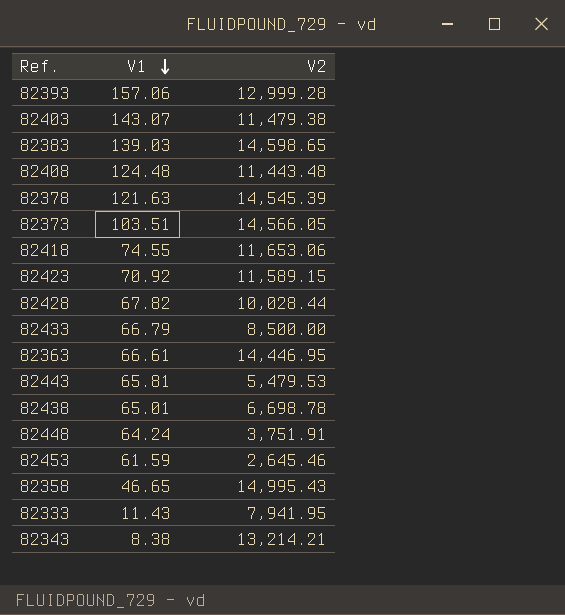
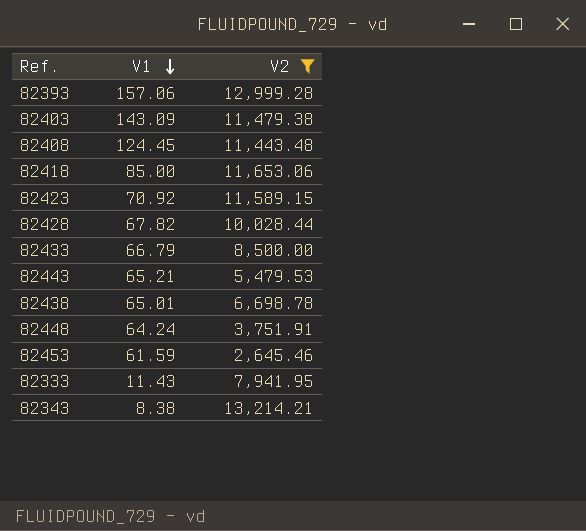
filter: none -> V2 <= 13,214.21
82403 | V1: 143.07 -> 143.09
82408 | V1: 124.48 -> 124.45
82418 | V1: 74.55 -> 85.00
82443 | V1: 65.81 -> 65.21

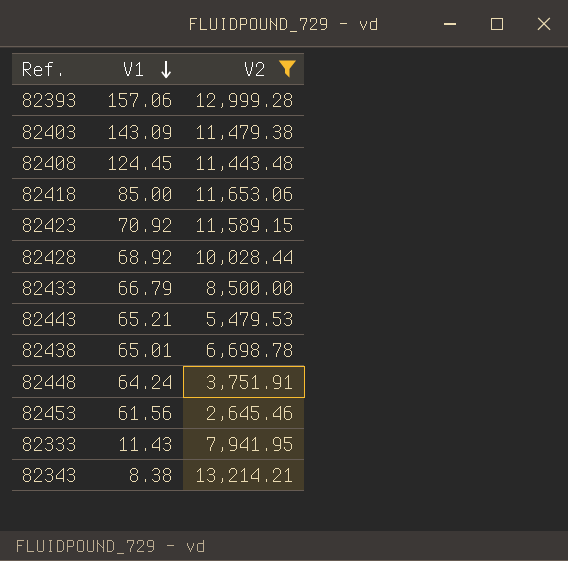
82428 | V1: 67.82 -> 68.92
82453 | V1: 61.59 -> 61.56

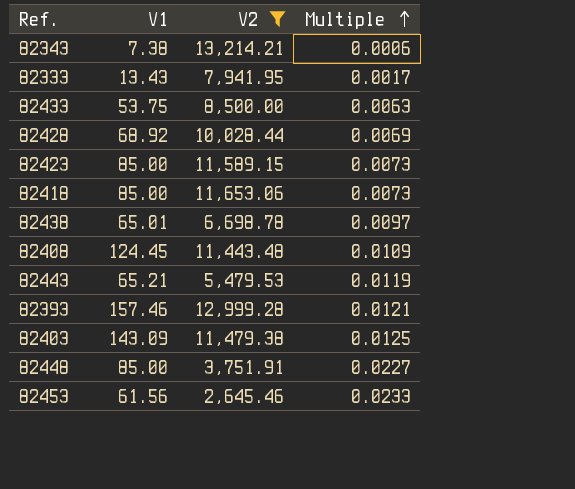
row order: V1 descending -> Multiple ascending
column Multiple | formula: none -> [V1] / [V2]
82343 | V1: 8.38 -> 7.38
82333 | V1: 11.43 -> 13.43
82433 | V1: 66.79 -> 53.75
82423 | V1: 70.92 -> 85.00
82393 | V1: 157.06 -> 157.46
82448 | V1: 64.24 -> 85.00

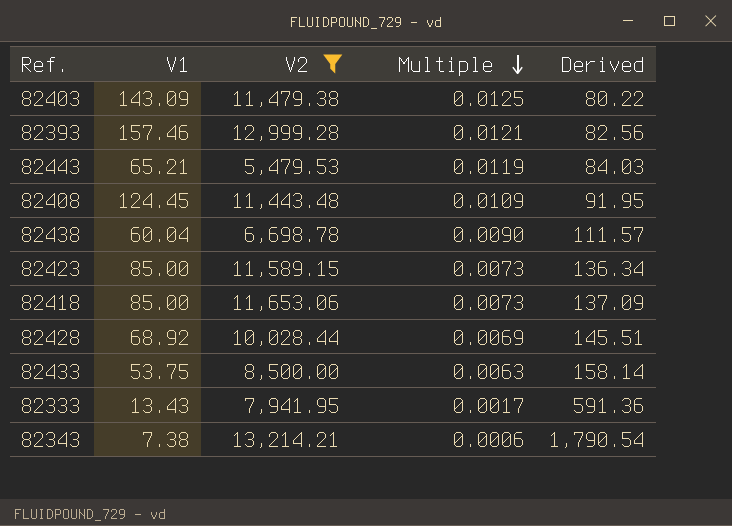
row order: Multiple ascending -> Multiple descending
column Derived | formula: none -> [V2] / [V1]
row 82448: 85.00 | 3,751.91 | 0.0227 -> none
row 82453: 61.56 | 2,645.46 | 0.0233 -> none
82438 | V1: 65.01 -> 60.04
82438 | Multiple: 0.0097 -> 0.0090

